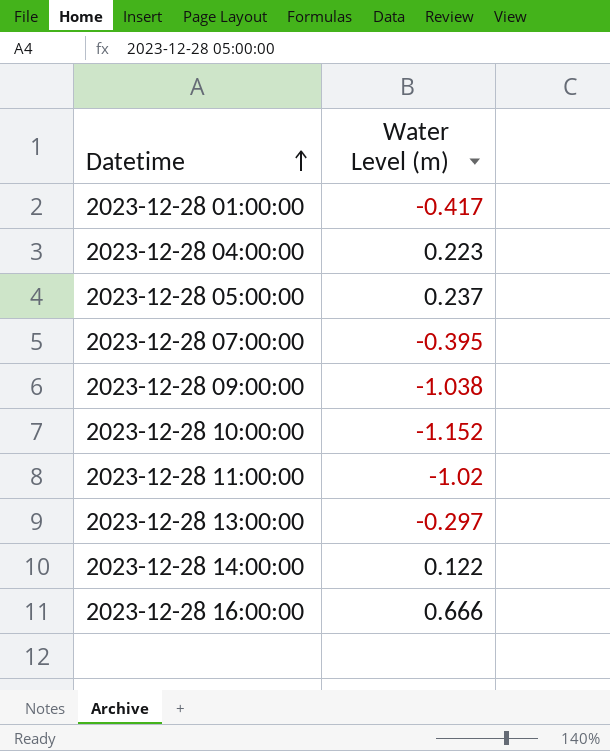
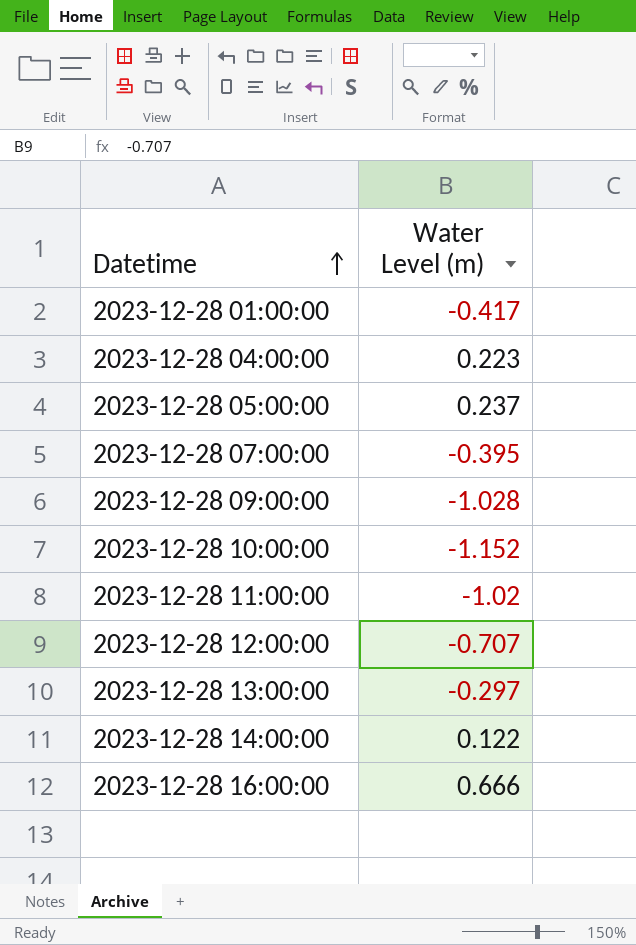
2023-12-28 09:00:00 | Water Level (m): -1.038 -> -1.028
row 2023-12-28 12:00:00: none -> -0.707

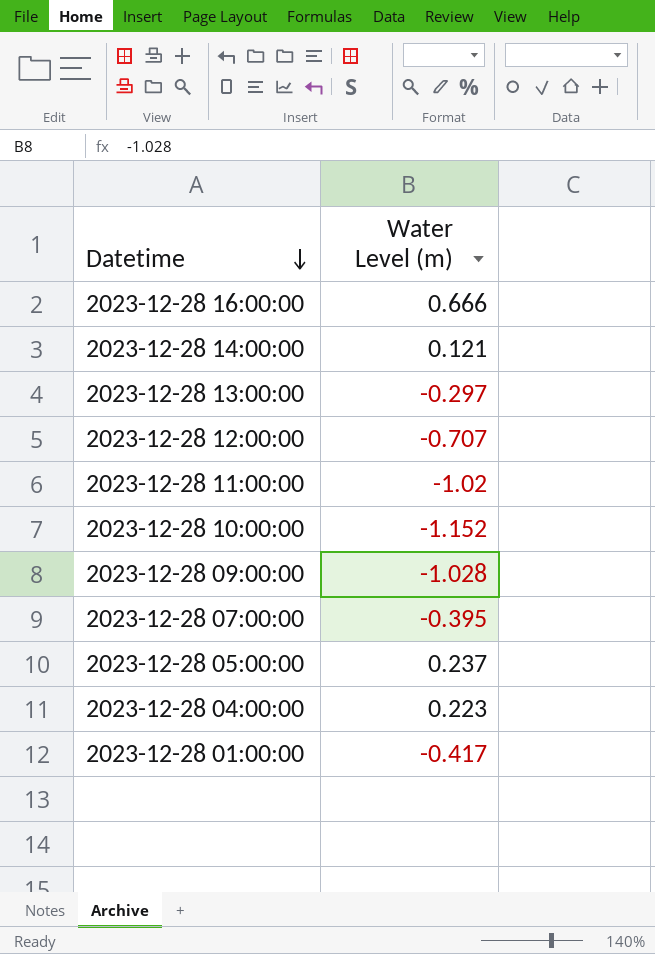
row order: Datetime ascending -> Datetime descending
2023-12-28 14:00:00 | Water Level (m): 0.122 -> 0.121

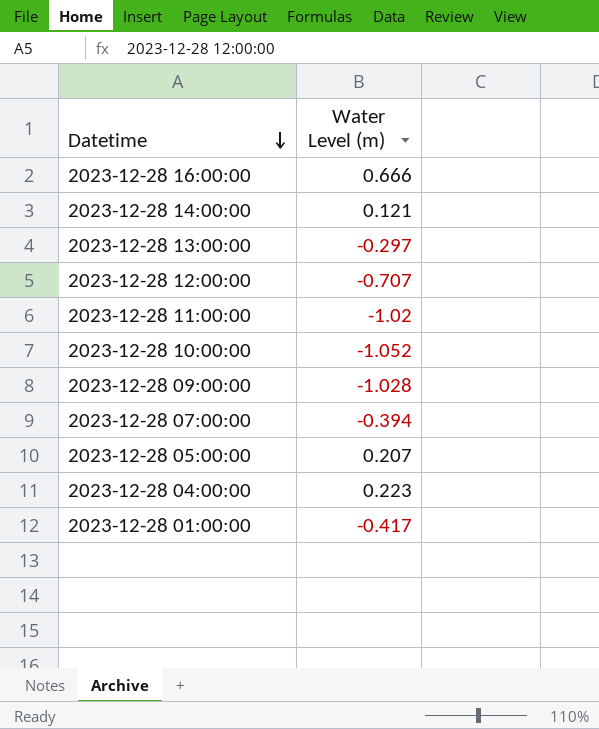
2023-12-28 10:00:00 | Water Level (m): -1.152 -> -1.052
2023-12-28 07:00:00 | Water Level (m): -0.395 -> -0.394
2023-12-28 05:00:00 | Water Level (m): 0.237 -> 0.207

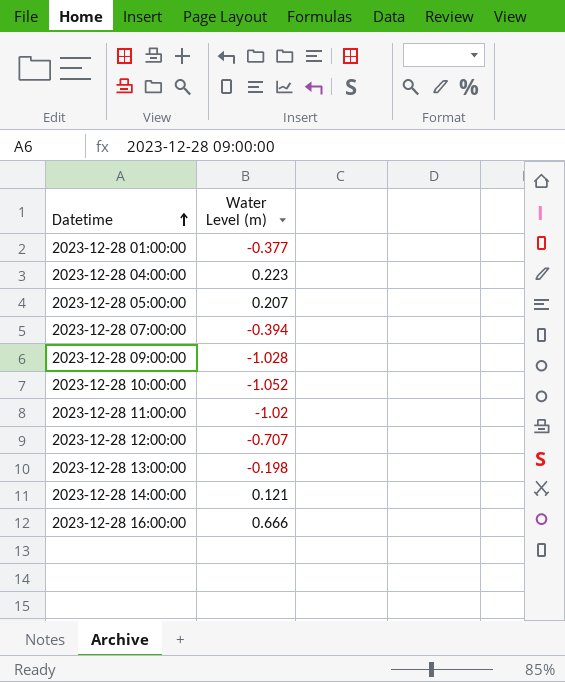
row order: Datetime descending -> Datetime ascending
2023-12-28 01:00:00 | Water Level (m): -0.417 -> -0.377
2023-12-28 13:00:00 | Water Level (m): -0.297 -> -0.198

